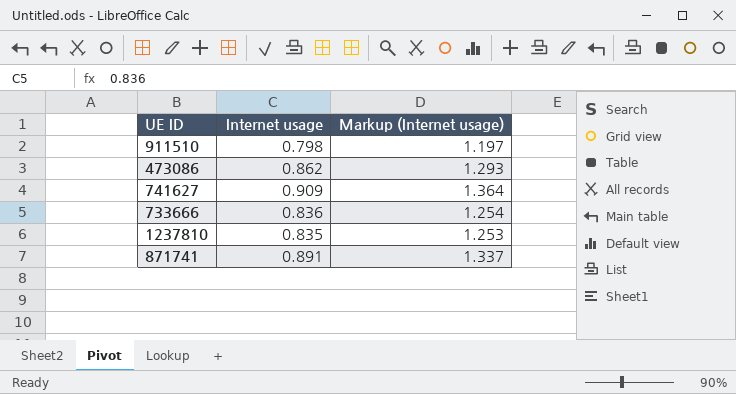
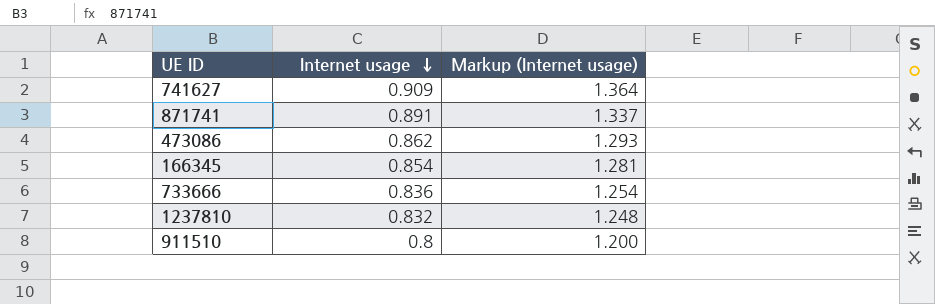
row order: none -> Internet usage descending
row 166345: none -> 0.854 | 1.281
1237810 | Internet usage: 0.835 -> 0.832
1237810 | Markup (Internet usage): 1.253 -> 1.248
911510 | Internet usage: 0.798 -> 0.8
911510 | Markup (Internet usage): 1.197 -> 1.200

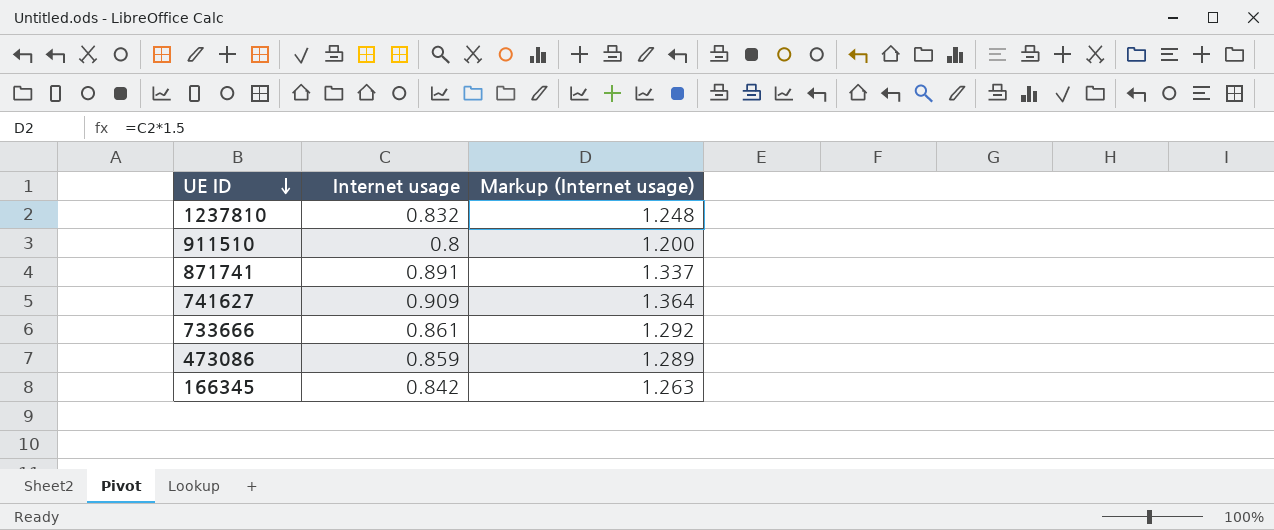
row order: Internet usage descending -> UE ID descending
733666 | Internet usage: 0.836 -> 0.861
733666 | Markup (Internet usage): 1.254 -> 1.292
473086 | Internet usage: 0.862 -> 0.859
473086 | Markup (Internet usage): 1.293 -> 1.289
166345 | Internet usage: 0.854 -> 0.842
166345 | Markup (Internet usage): 1.281 -> 1.263

